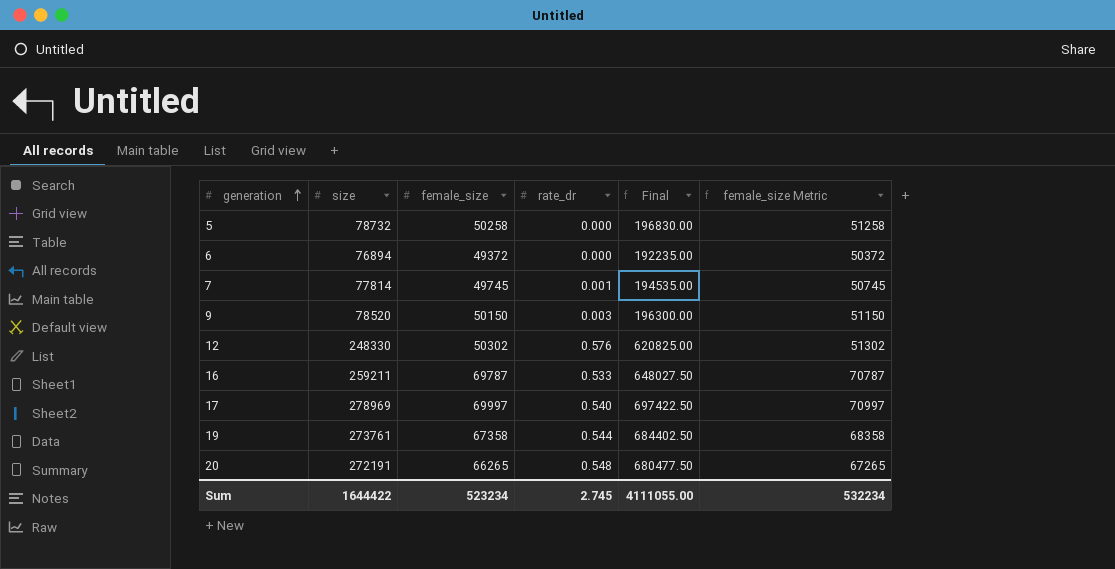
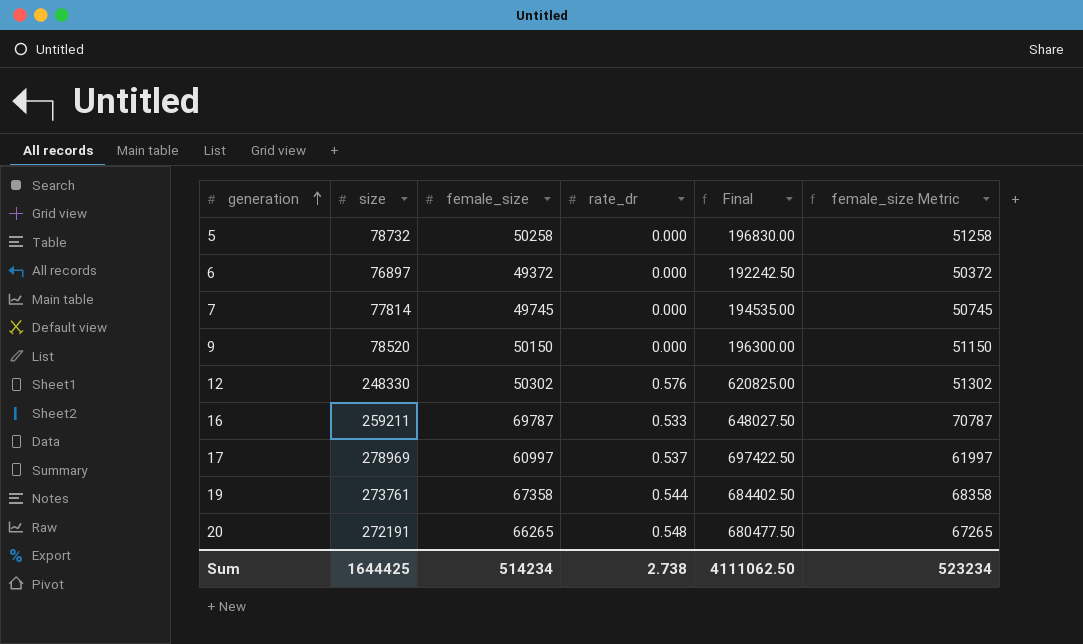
6 | size: 76894 -> 76897
6 | Final: 192235.00 -> 192242.50
7 | rate_dr: 0.001 -> 0.000
9 | rate_dr: 0.003 -> 0.000
17 | female_size: 69997 -> 60997
17 | rate_dr: 0.540 -> 0.537
17 | female_size Metric: 70997 -> 61997
Sum | size: 1644422 -> 1644425
Sum | female_size: 523234 -> 514234
Sum | rate_dr: 2.745 -> 2.738
Sum | Final: 4111055.00 -> 4111062.50
Sum | female_size Metric: 532234 -> 523234

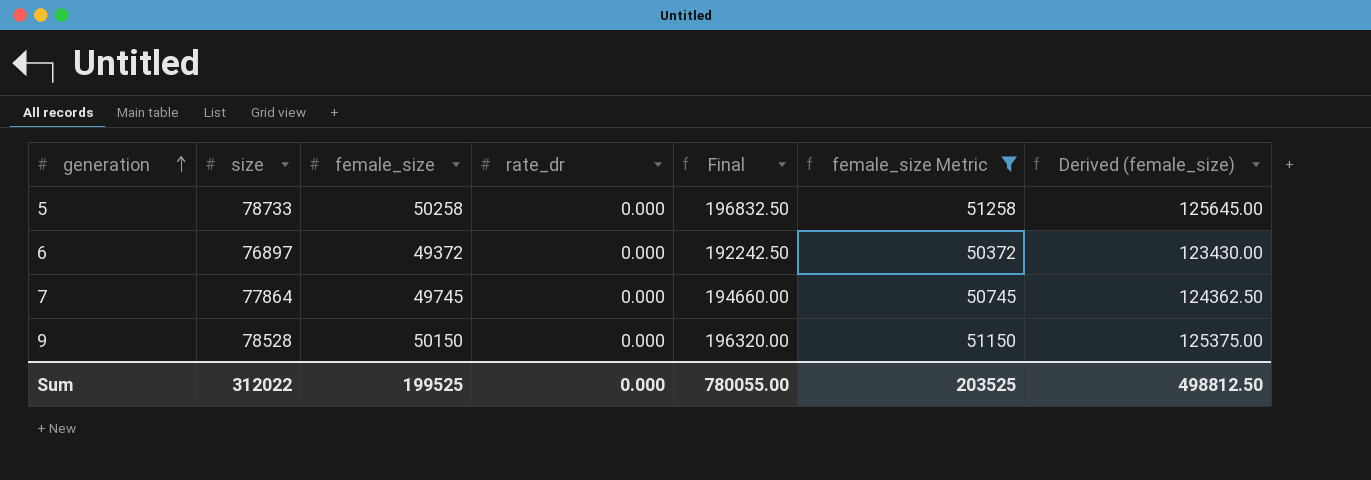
filter: none -> female_size Metric <= 51258
column Derived (female_size) | formula: none -> [female_size] * 2.5
5 | size: 78732 -> 78733
5 | Final: 196830.00 -> 196832.50
7 | size: 77814 -> 77864
7 | Final: 194535.00 -> 194660.00
9 | size: 78520 -> 78528
9 | Final: 196300.00 -> 196320.00
Sum | size: 1644425 -> 312022
Sum | female_size: 514234 -> 199525
Sum | rate_dr: 2.738 -> 0.000
Sum | Final: 4111062.50 -> 780055.00
Sum | female_size Metric: 523234 -> 203525

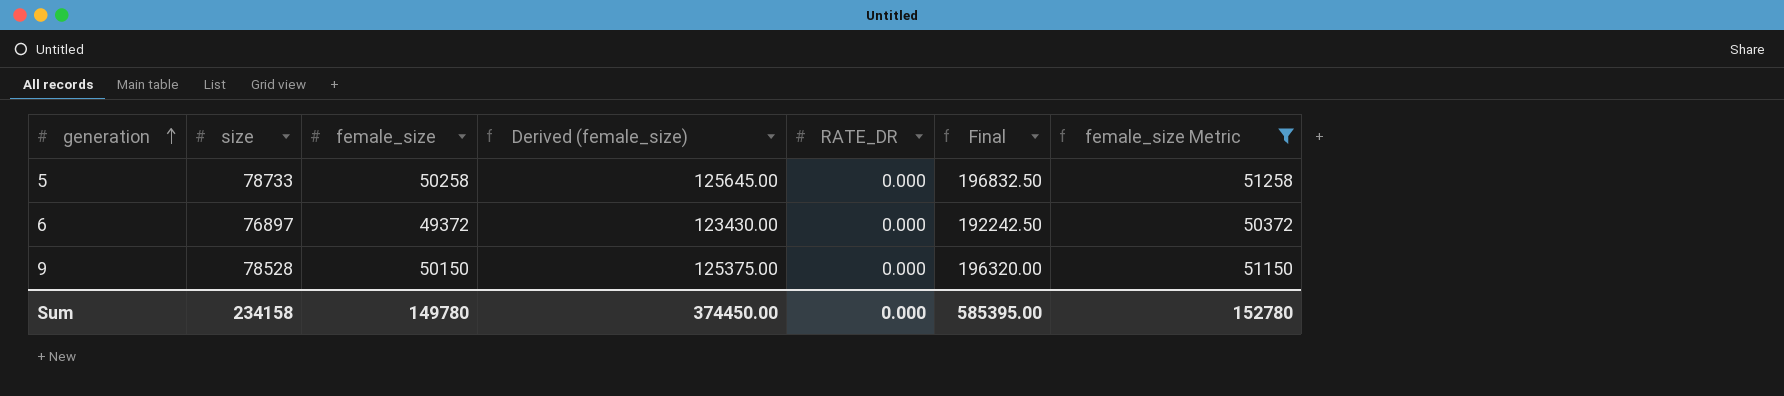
column Derived (female_size) | position: 7 -> 4
column name: rate_dr -> RATE_DR
row 7: 77864 | 49745 | 0.000 | 194660.00 | 50745 | 124362.50 -> none
Sum | size: 312022 -> 234158
Sum | female_size: 199525 -> 149780
Sum | Derived (female_size): 498812.50 -> 374450.00
Sum | Final: 780055.00 -> 585395.00
Sum | female_size Metric: 203525 -> 152780

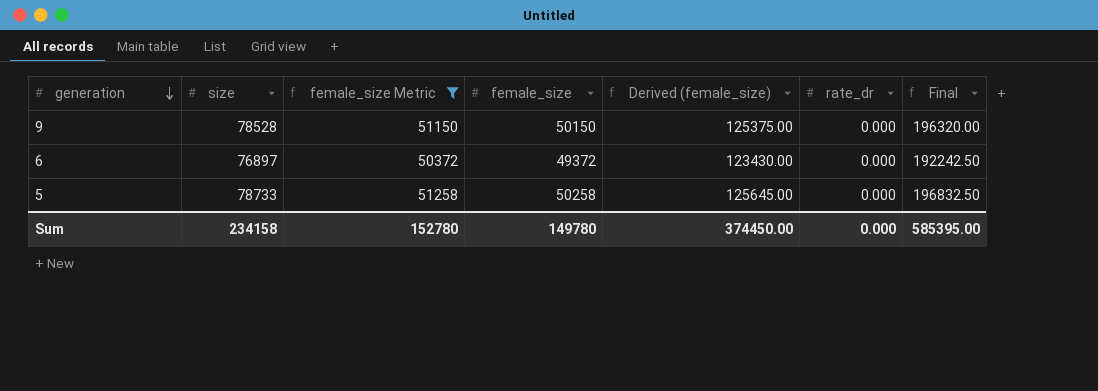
row order: generation ascending -> generation descending
column female_size Metric | position: 7 -> 3
column name: RATE_DR -> rate_dr

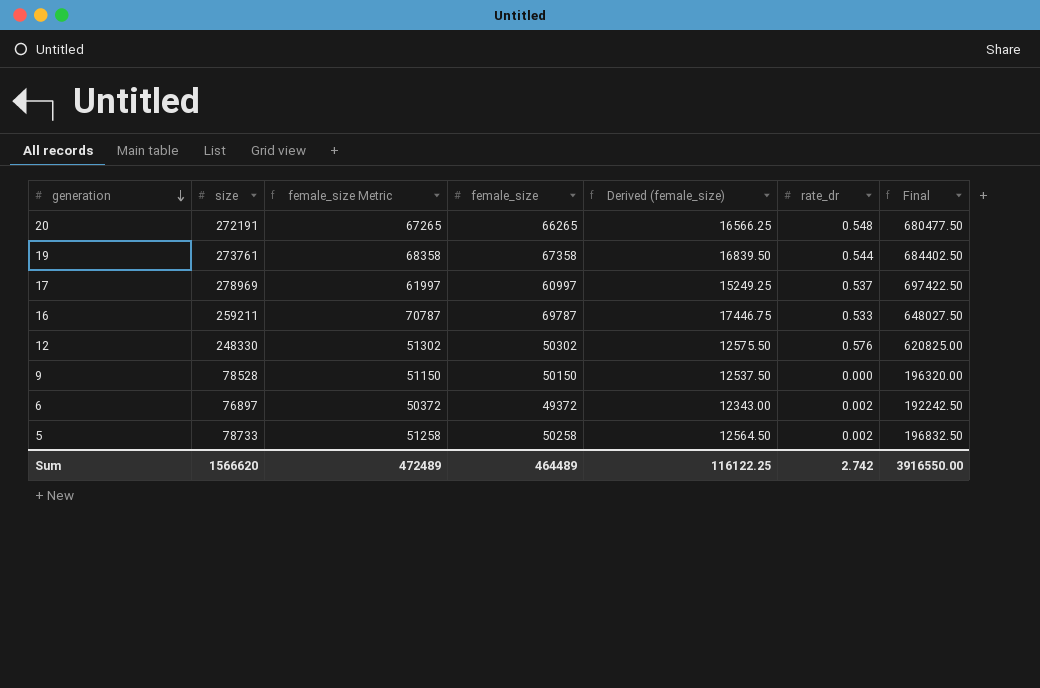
filter: female_size Metric <= 51258 -> none
column Derived (female_size) | formula: [female_size] * 2.5 -> [female_size] * 0.25
6 | rate_dr: 0.000 -> 0.002
5 | rate_dr: 0.000 -> 0.002
Sum | size: 234158 -> 1566620
Sum | female_size Metric: 152780 -> 472489
Sum | female_size: 149780 -> 464489
Sum | Derived (female_size): 374450.00 -> 116122.25
Sum | rate_dr: 0.000 -> 2.742
Sum | Final: 585395.00 -> 3916550.00

